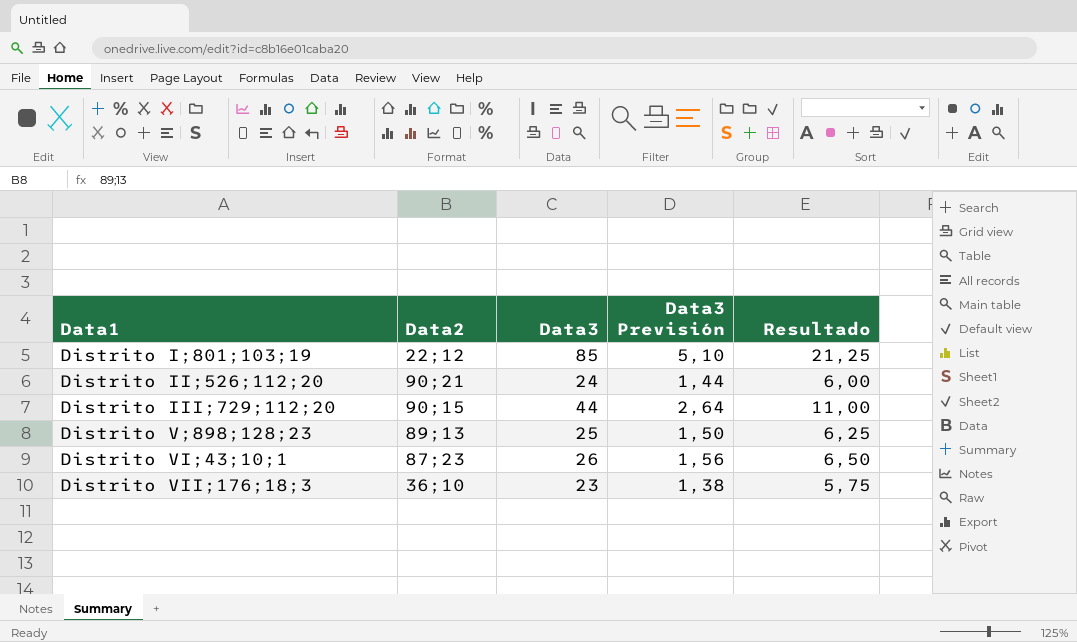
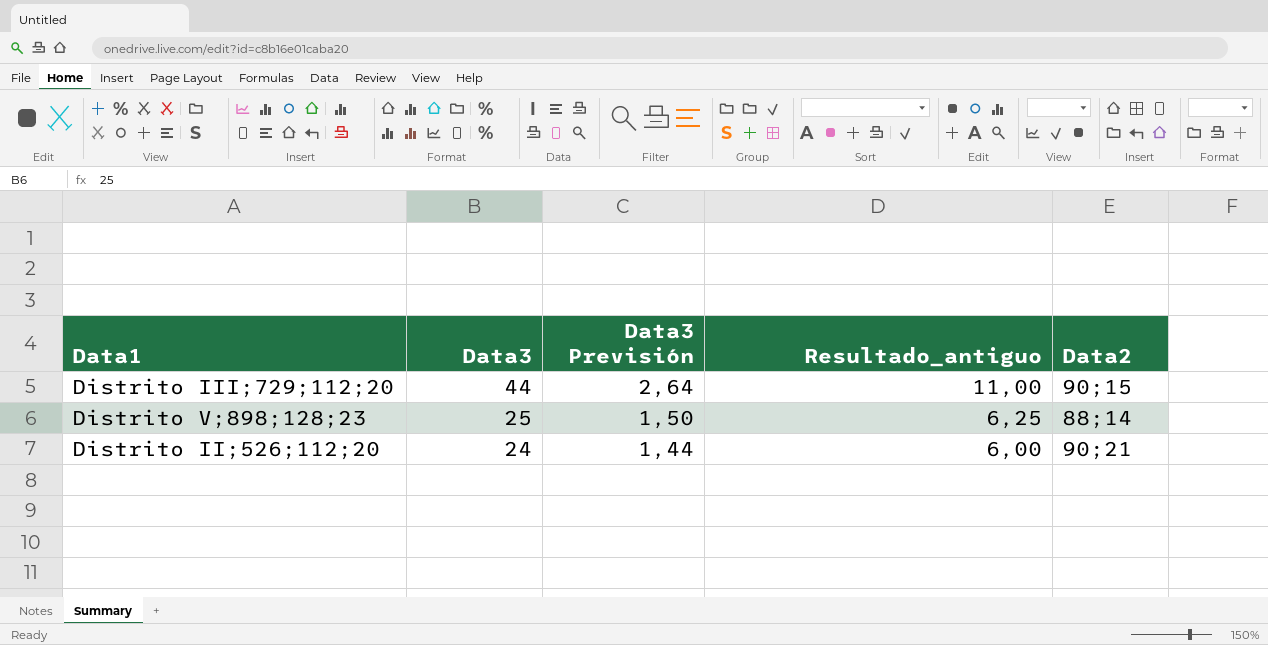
row order: Data1 ascending -> Data3 descending
column name: Resultado -> Resultado_antiguo
column Data2 | position: 2 -> 5
row Distrito I;801;103;19: 22;12 | 85 | 5,10 | 21,25 -> none
row Distrito VI;43;10;1: 87;23 | 26 | 1,56 | 6,50 -> none
row Distrito VII;176;18;3: 36;10 | 23 | 1,38 | 5,75 -> none
Distrito V;898;128;23 | Data2: 89;13 -> 88;14

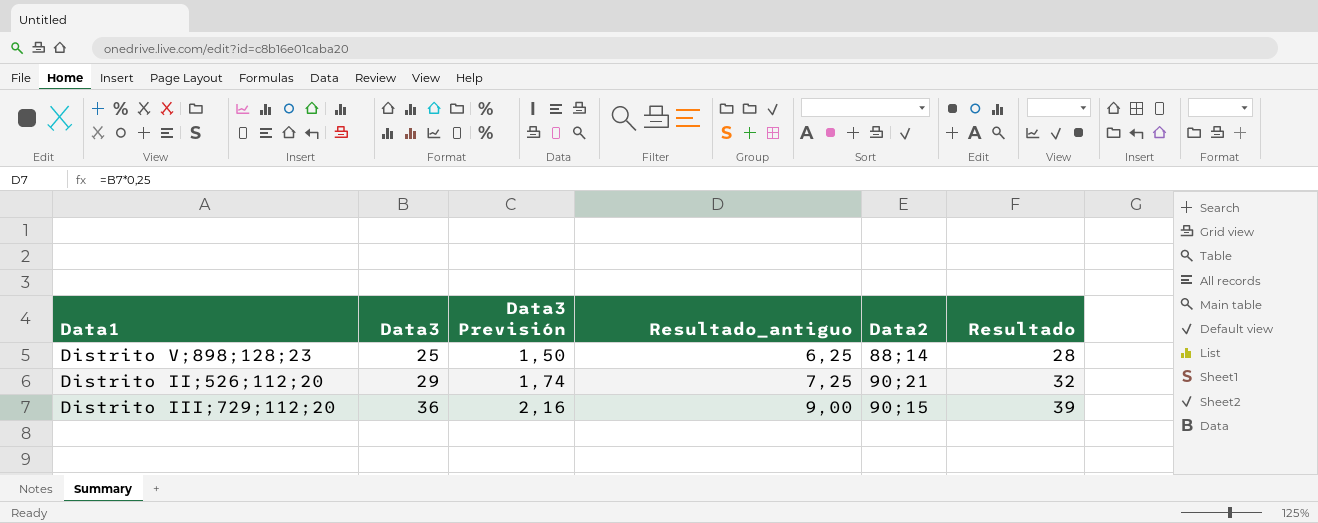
row order: Data3 descending -> Data3 ascending
column Resultado | formula: none -> [Data3] + 3
Distrito II;526;112;20 | Data3: 24 -> 29
Distrito II;526;112;20 | Data3 Previsión: 1,44 -> 1,74
Distrito II;526;112;20 | Resultado_antiguo: 6,00 -> 7,25
Distrito III;729;112;20 | Data3: 44 -> 36
Distrito III;729;112;20 | Data3 Previsión: 2,64 -> 2,16
Distrito III;729;112;20 | Resultado_antiguo: 11,00 -> 9,00

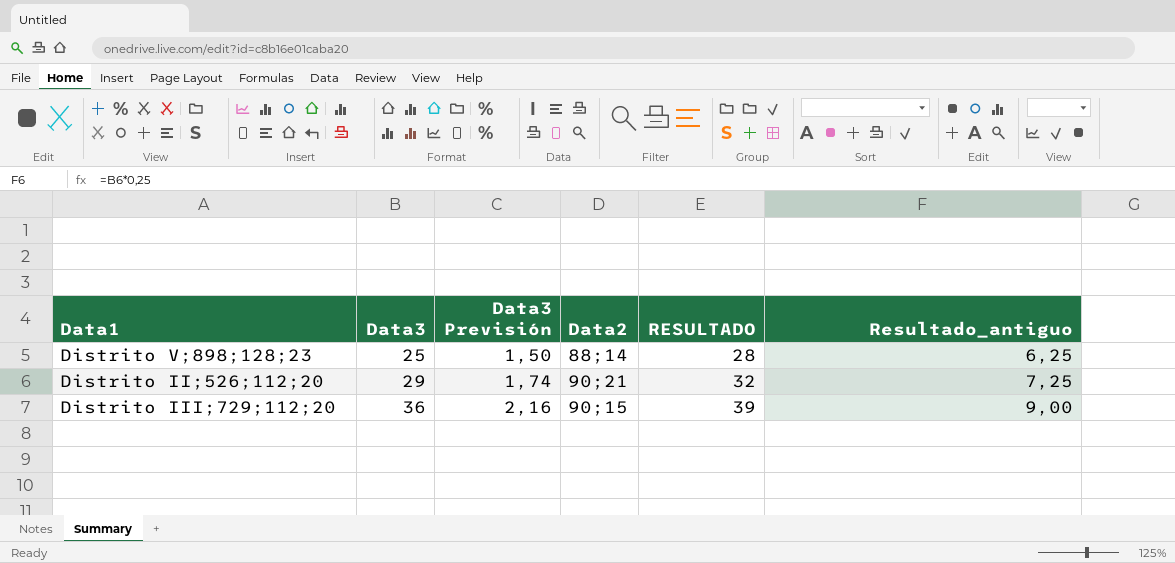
column name: Resultado -> RESULTADO
column Resultado_antiguo | position: 4 -> 6

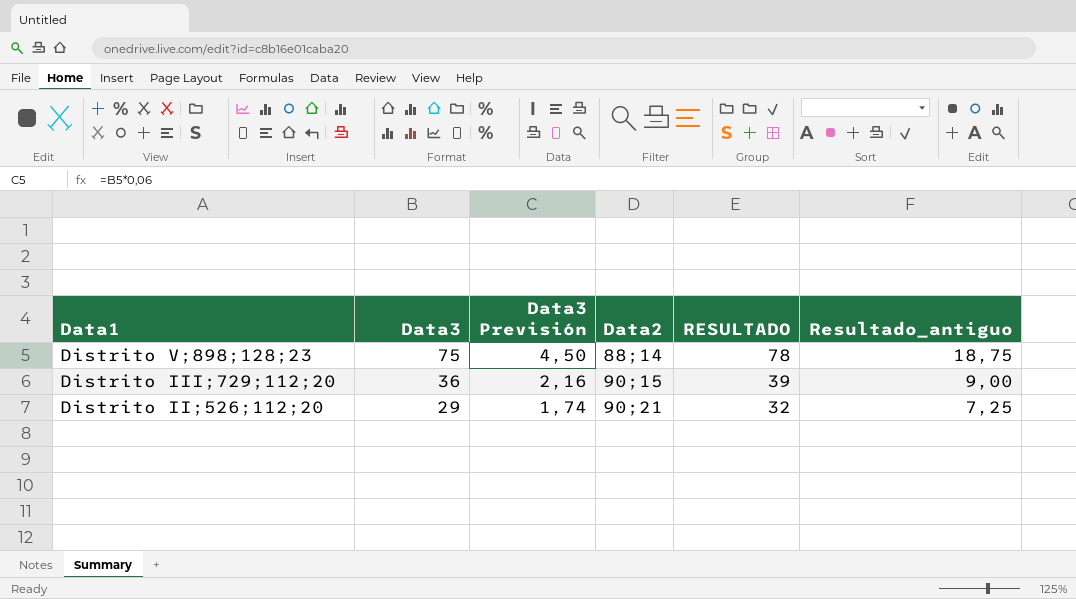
row order: Data3 ascending -> Data1 descending
Distrito V;898;128;23 | Data3: 25 -> 75
Distrito V;898;128;23 | Data3 Previsión: 1,50 -> 4,50
Distrito V;898;128;23 | RESULTADO: 28 -> 78
Distrito V;898;128;23 | Resultado_antiguo: 6,25 -> 18,75

